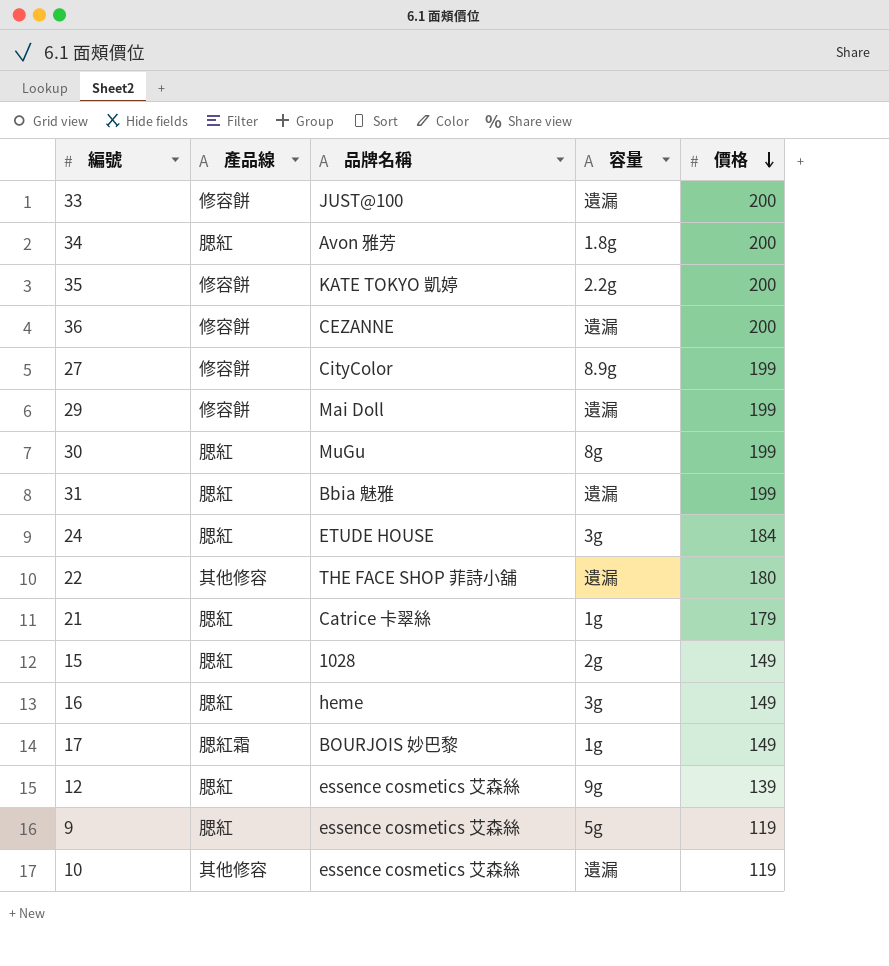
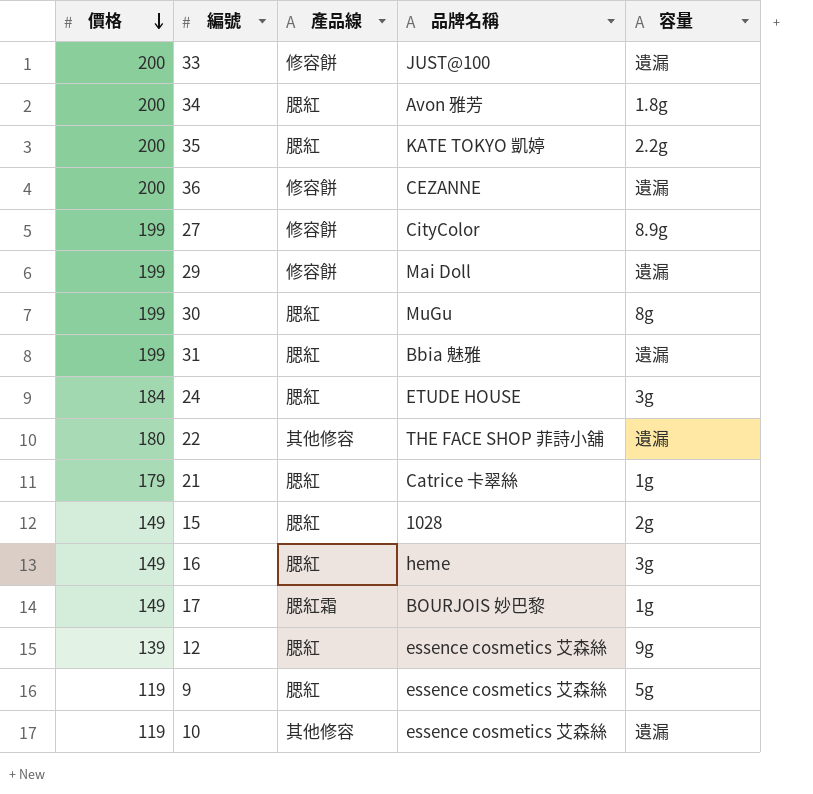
column 價格 | position: 5 -> 1
35 | 產品線: 修容餅 -> 腮紅

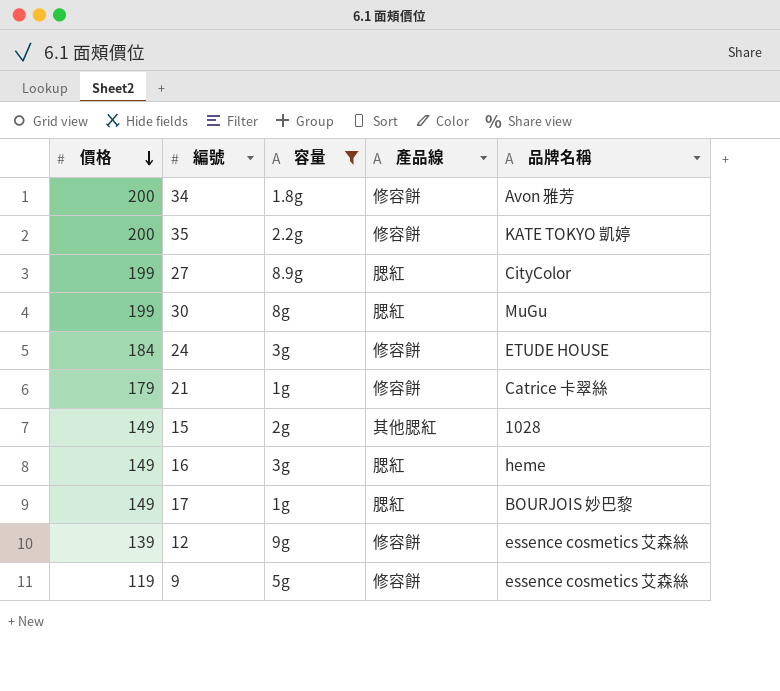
filter: none -> 容量 != 遺漏
column 容量 | position: 5 -> 3
34 | 產品線: 腮紅 -> 修容餅
35 | 產品線: 腮紅 -> 修容餅
27 | 產品線: 修容餅 -> 腮紅
24 | 產品線: 腮紅 -> 修容餅
21 | 產品線: 腮紅 -> 修容餅
15 | 產品線: 腮紅 -> 其他腮紅
17 | 產品線: 腮紅霜 -> 腮紅
12 | 產品線: 腮紅 -> 修容餅
9 | 產品線: 腮紅 -> 修容餅

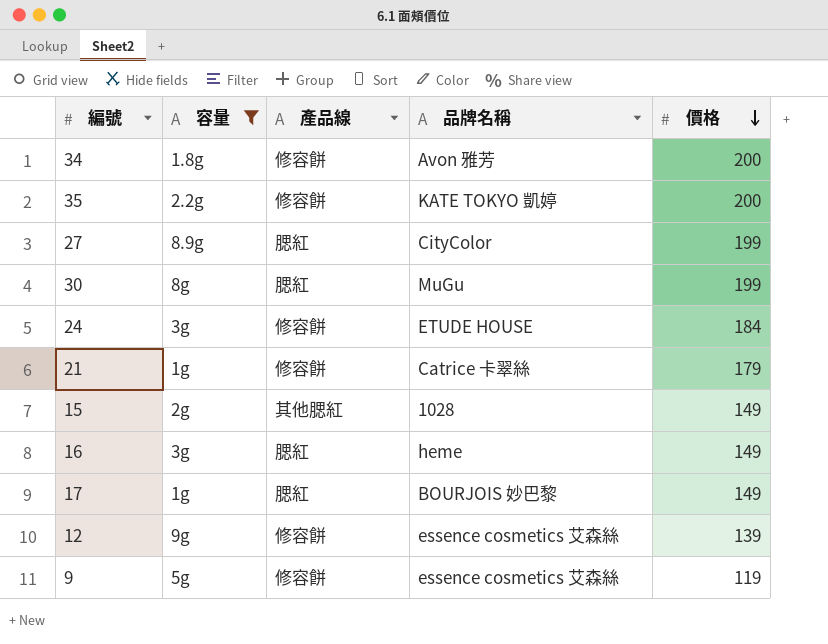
column 價格 | position: 1 -> 5

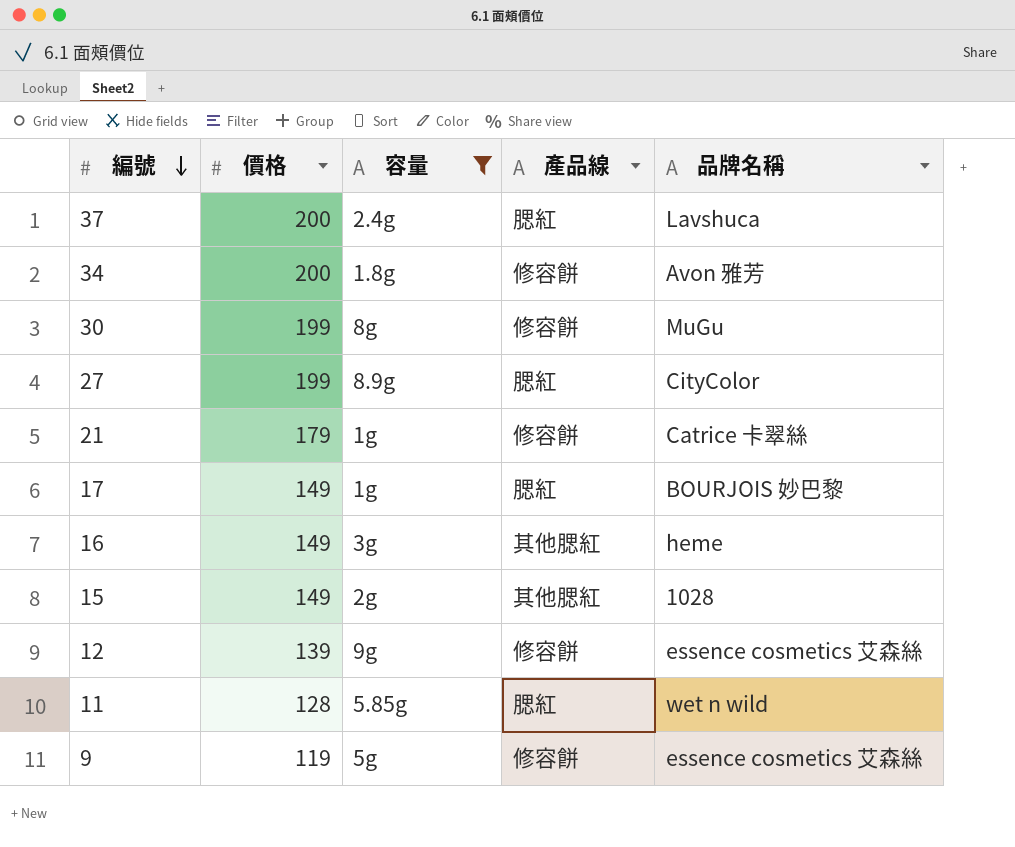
row order: 價格 descending -> 編號 descending
column 價格 | position: 5 -> 2
row 35: 2.2g | 修容餅 | KATE TOKYO 凱婷 | 200 -> none
row 24: 3g | 修容餅 | ETUDE HOUSE | 184 -> none
row 37: none -> 200 | 2.4g | 腮紅 | Lavshuca
30 | 產品線: 腮紅 -> 修容餅
16 | 產品線: 腮紅 -> 其他腮紅
row 11: none -> 128 | 5.85g | 腮紅 | wet n wild

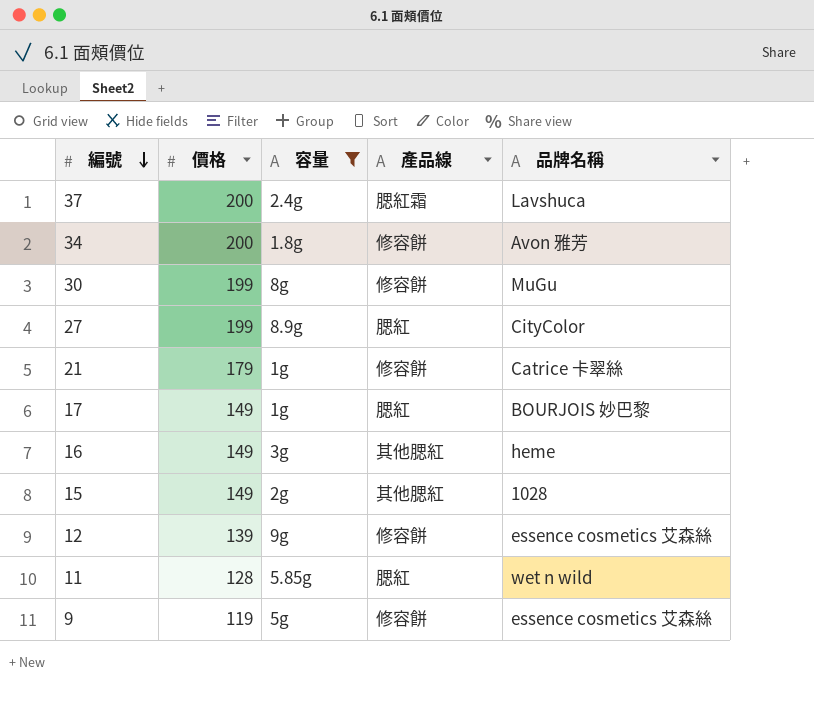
37 | 產品線: 腮紅 -> 腮紅霜

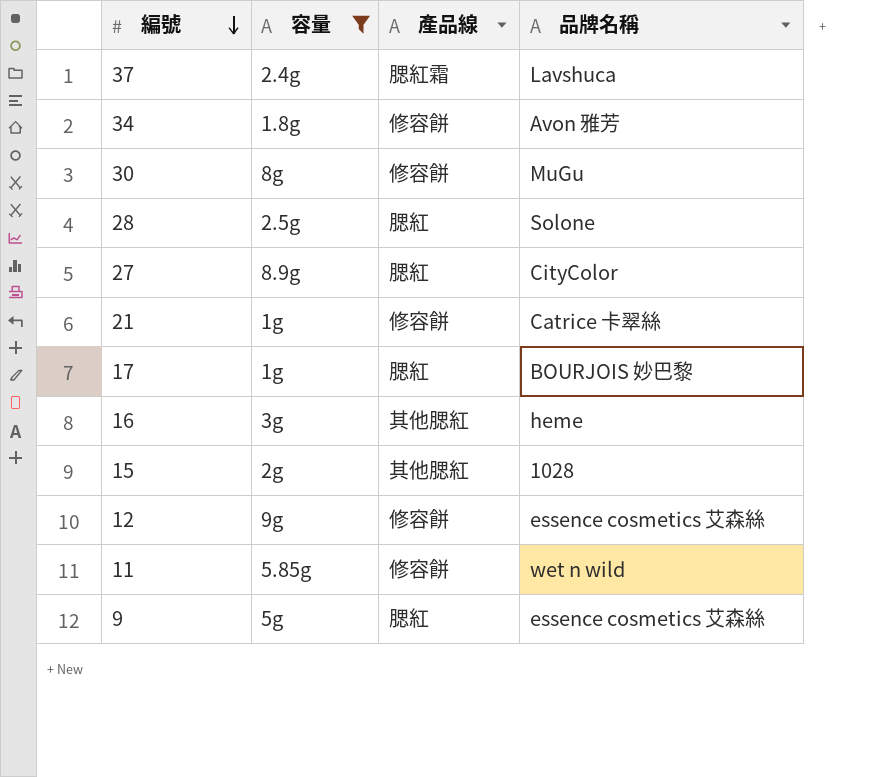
column 價格 | position: 2 -> none
row 28: none -> 2.5g | 腮紅 | Solone
11 | 產品線: 腮紅 -> 修容餅
9 | 產品線: 修容餅 -> 腮紅

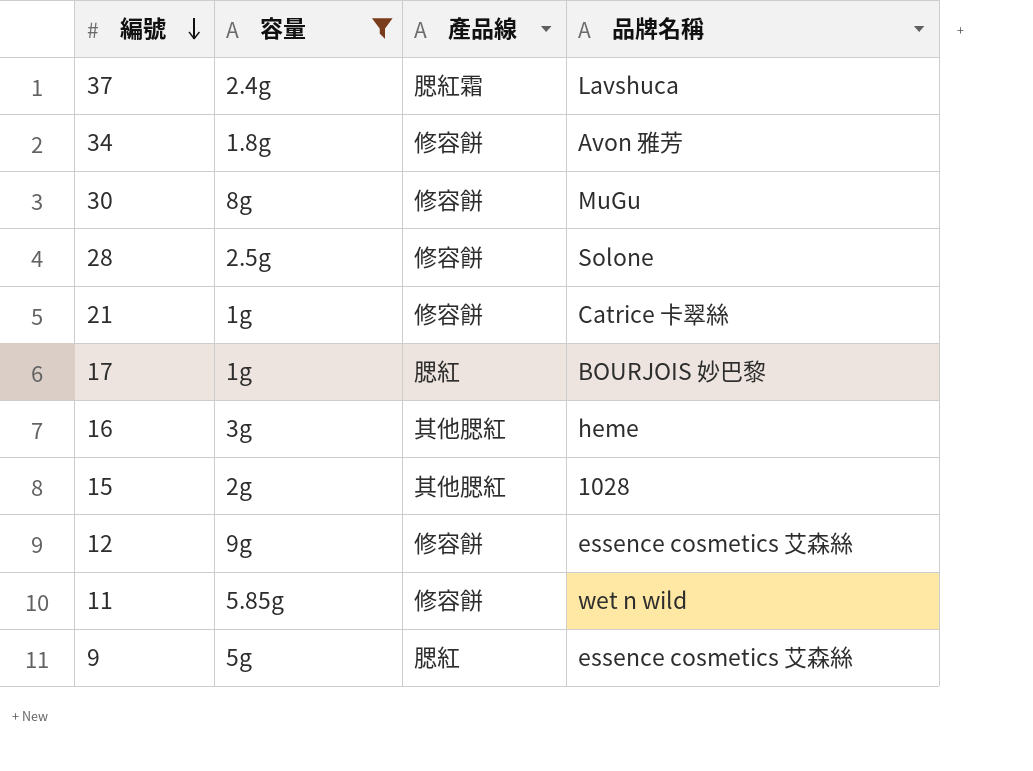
row 27: 8.9g | 腮紅 | CityColor -> none
28 | 產品線: 腮紅 -> 修容餅

